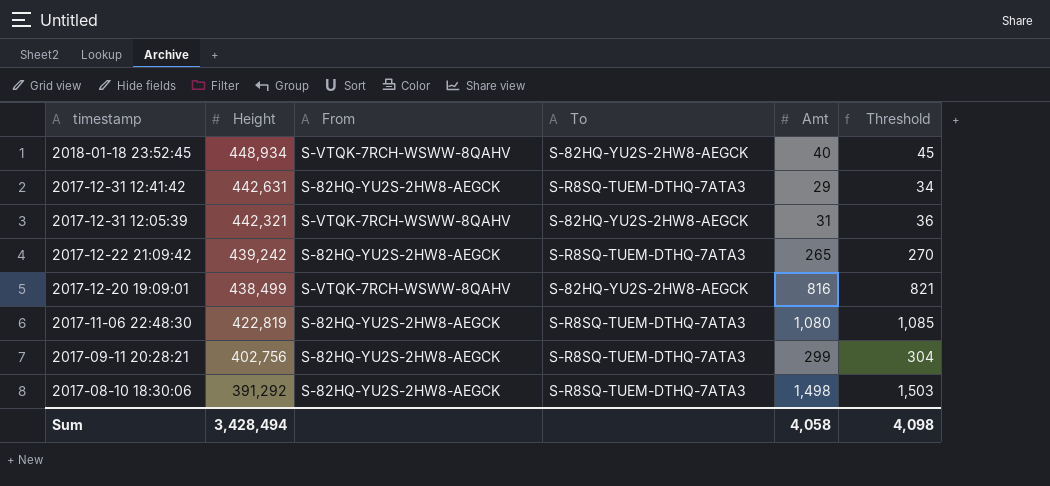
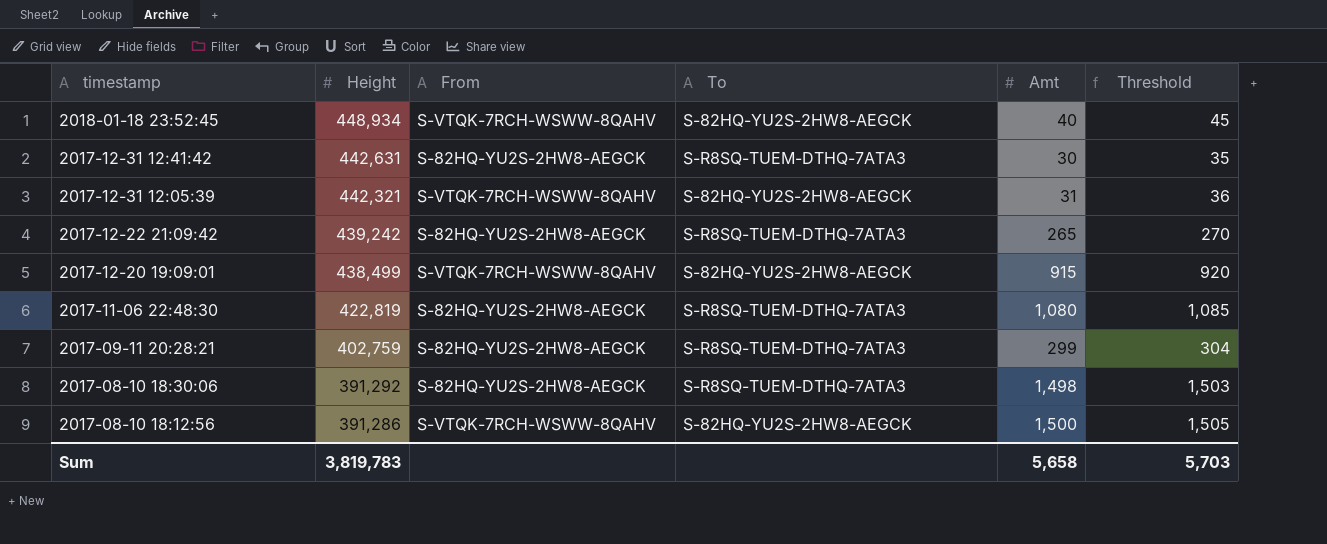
2017-12-31 12:41:42 | Amt: 29 -> 30
2017-12-31 12:41:42 | Threshold: 34 -> 35
2017-12-20 19:09:01 | Amt: 816 -> 915
2017-12-20 19:09:01 | Threshold: 821 -> 920
2017-09-11 20:28:21 | Height: 402,756 -> 402,759
row 2017-08-10 18:12:56: none -> 391,286 | S-VTQK-7RCH-WSWW-8QAHV | S-82HQ-YU2S-2HW8-AEGCK | 1,500 | 1,505
Sum | Height: 3,428,494 -> 3,819,783
Sum | Amt: 4,058 -> 5,658
Sum | Threshold: 4,098 -> 5,703

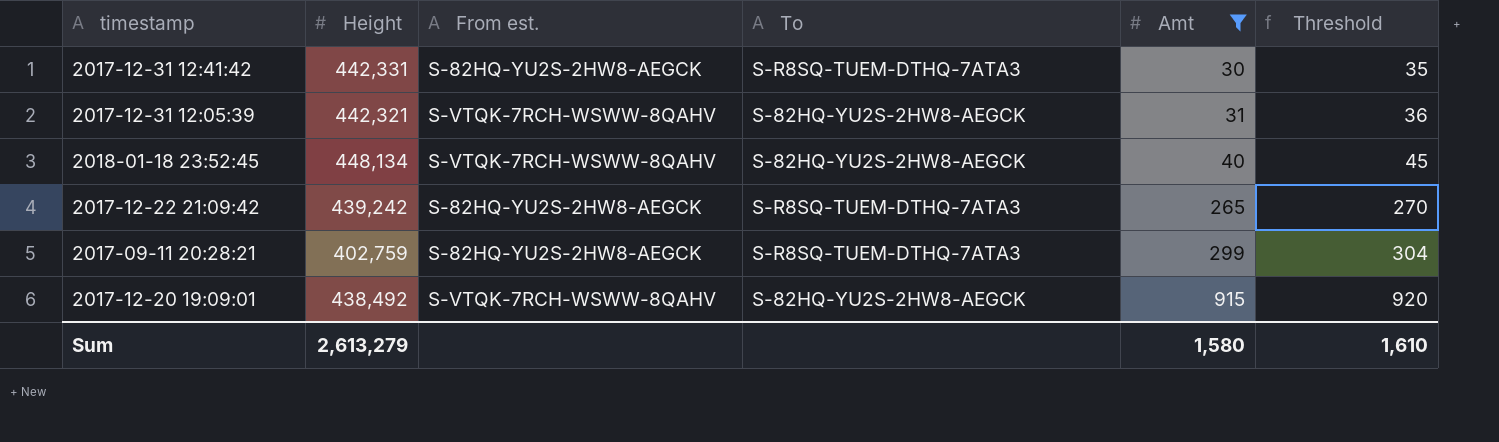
filter: none -> Amt <= 915
row order: timestamp descending -> Amt ascending
column name: From -> From est.
2017-12-31 12:41:42 | Height: 442,631 -> 442,331
2018-01-18 23:52:45 | Height: 448,934 -> 448,134
2017-12-20 19:09:01 | Height: 438,499 -> 438,492
Sum | Height: 3,819,783 -> 2,613,279
Sum | Amt: 5,658 -> 1,580
Sum | Threshold: 5,703 -> 1,610

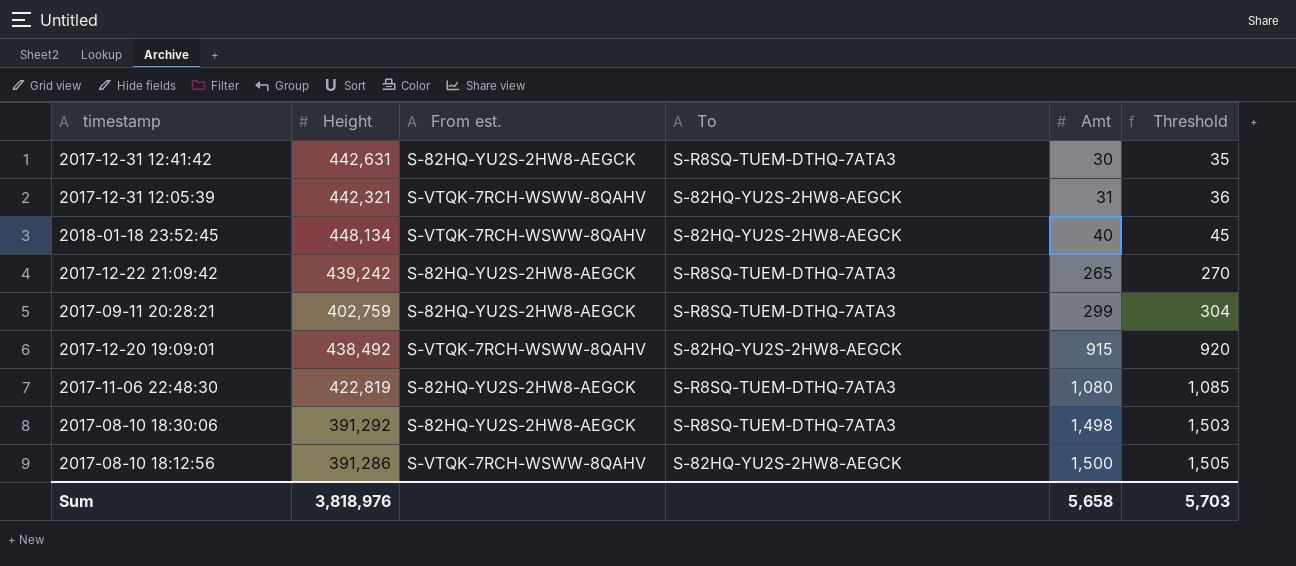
filter: Amt <= 915 -> none
2017-12-31 12:41:42 | Height: 442,331 -> 442,631
Sum | Height: 2,613,279 -> 3,818,976
Sum | Amt: 1,580 -> 5,658
Sum | Threshold: 1,610 -> 5,703

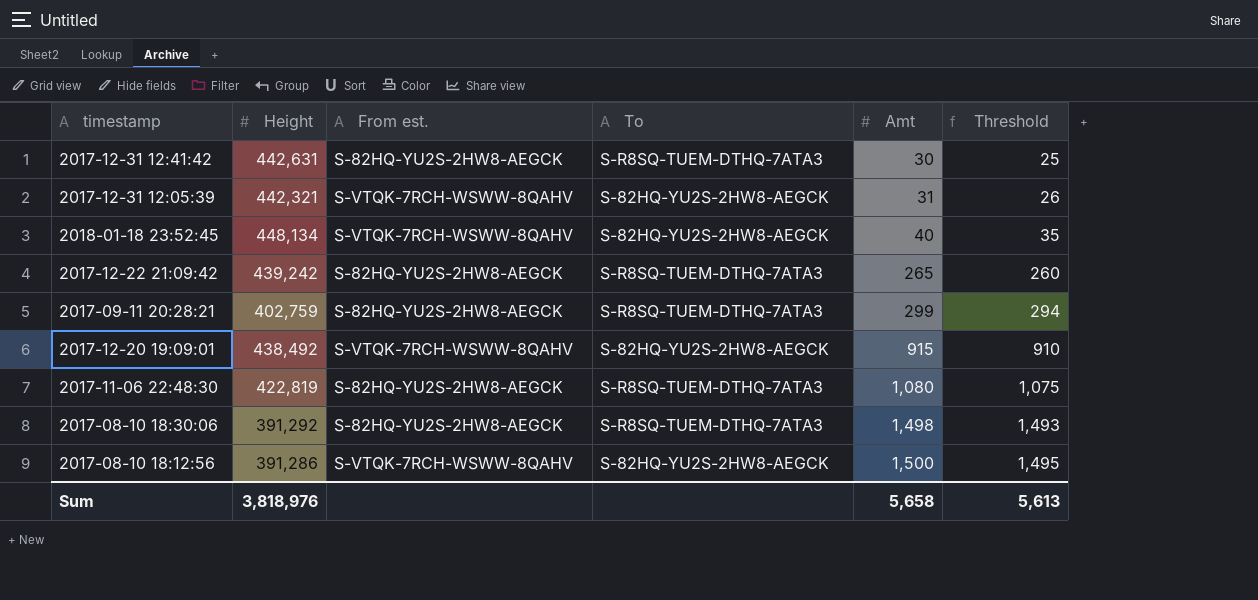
column Threshold | formula: [Amt] + 5 -> [Amt] - 5
Sum | Threshold: 5,703 -> 5,613

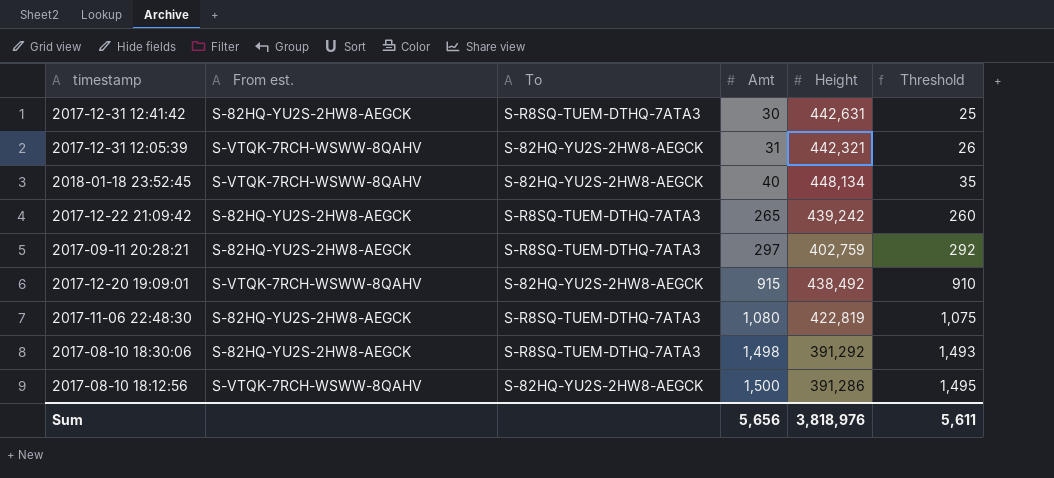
column Height | position: 2 -> 5
2017-09-11 20:28:21 | Amt: 299 -> 297
2017-09-11 20:28:21 | Threshold: 294 -> 292
Sum | Amt: 5,658 -> 5,656
Sum | Threshold: 5,613 -> 5,611

